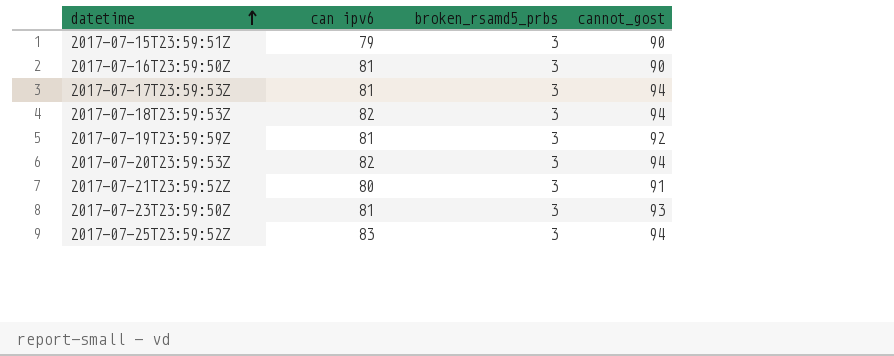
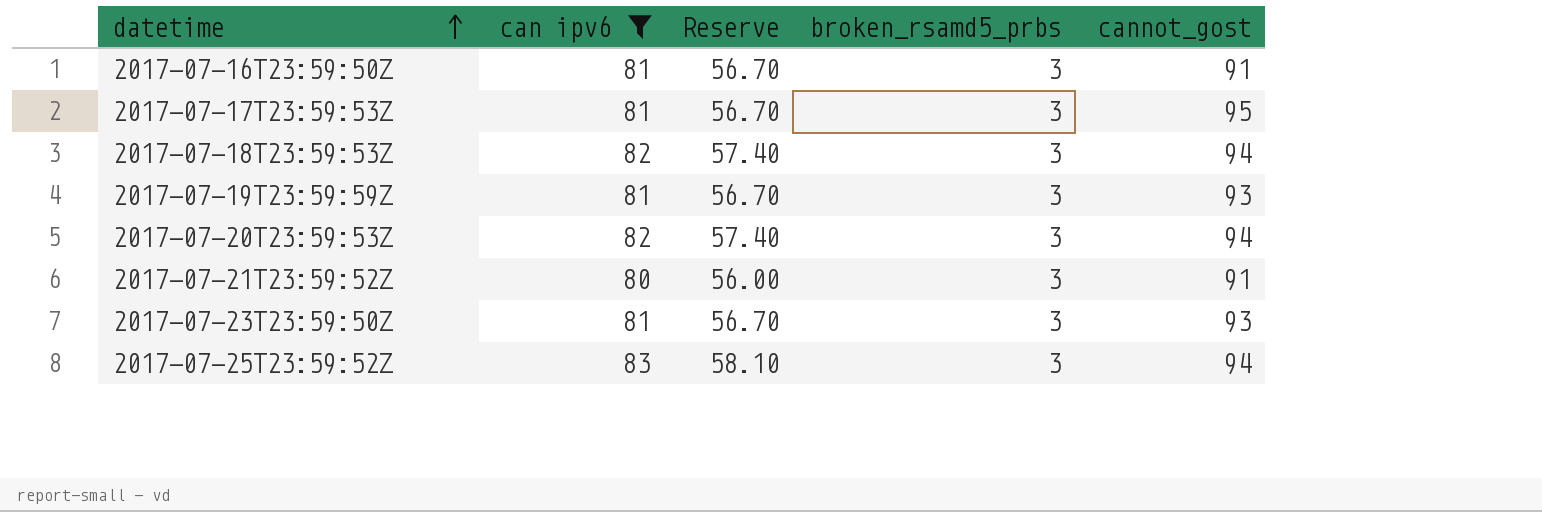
filter: none -> can ipv6 != 79
column Reserve | formula: none -> [can ipv6] * 0.7
2017-07-16T23:59:50Z | cannot_gost: 90 -> 91
2017-07-17T23:59:53Z | cannot_gost: 94 -> 95
2017-07-19T23:59:59Z | cannot_gost: 92 -> 93

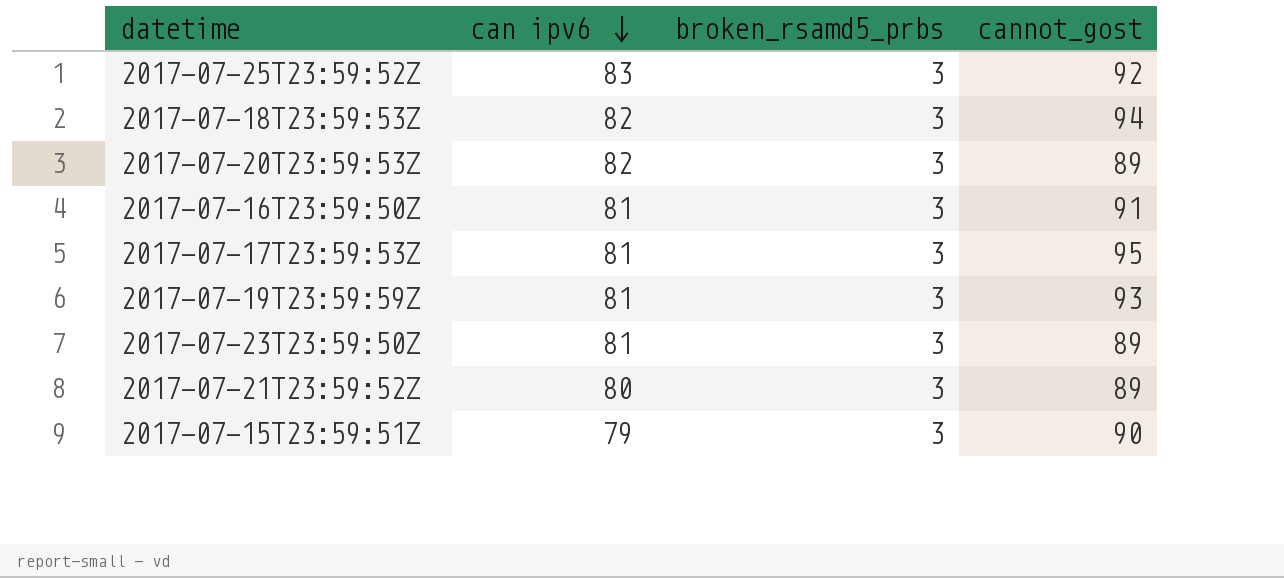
filter: can ipv6 != 79 -> none
row order: datetime ascending -> can ipv6 descending
column Reserve | formula: [can ipv6] * 0.7 -> none
2017-07-25T23:59:52Z | cannot_gost: 94 -> 92
2017-07-20T23:59:53Z | cannot_gost: 94 -> 89
2017-07-23T23:59:50Z | cannot_gost: 93 -> 89
2017-07-21T23:59:52Z | cannot_gost: 91 -> 89

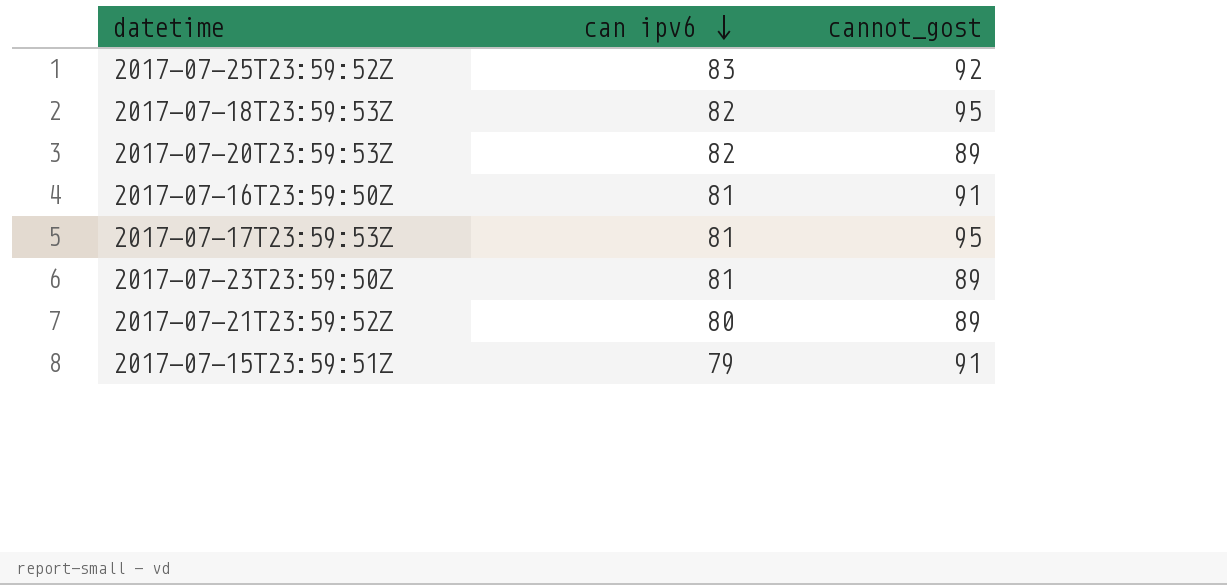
column broken_rsamd5_prbs | position: 3 -> none
row 2017-07-19T23:59:59Z: 81 | 3 | 93 -> none
2017-07-18T23:59:53Z | cannot_gost: 94 -> 95
2017-07-15T23:59:51Z | cannot_gost: 90 -> 91

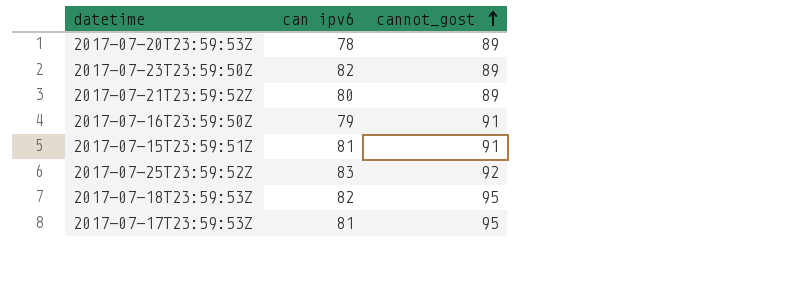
row order: can ipv6 descending -> cannot_gost ascending
2017-07-20T23:59:53Z | can ipv6: 82 -> 78
2017-07-23T23:59:50Z | can ipv6: 81 -> 82
2017-07-16T23:59:50Z | can ipv6: 81 -> 79
2017-07-15T23:59:51Z | can ipv6: 79 -> 81

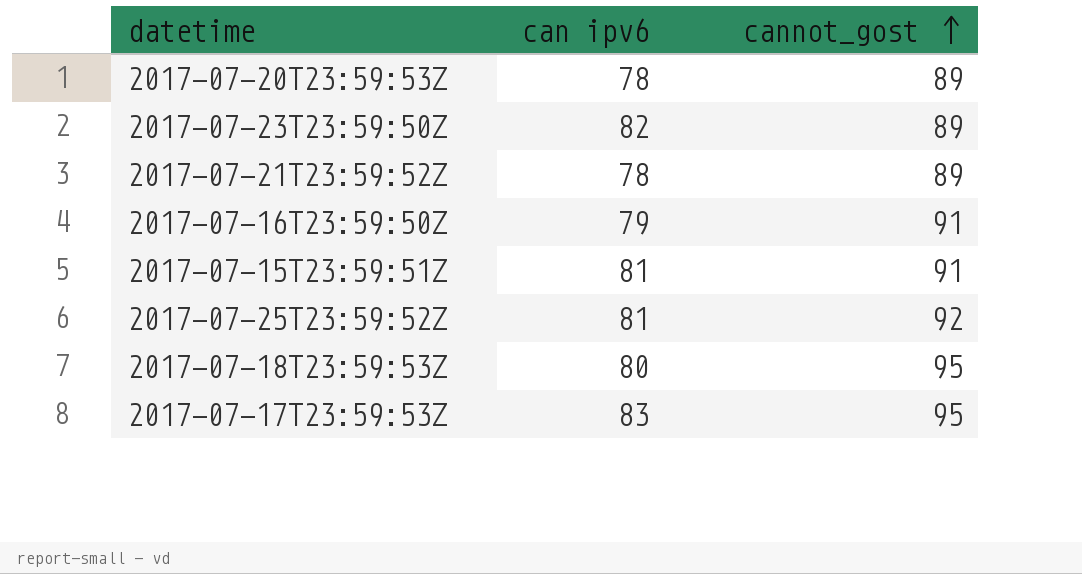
2017-07-21T23:59:52Z | can ipv6: 80 -> 78
2017-07-25T23:59:52Z | can ipv6: 83 -> 81
2017-07-18T23:59:53Z | can ipv6: 82 -> 80
2017-07-17T23:59:53Z | can ipv6: 81 -> 83

